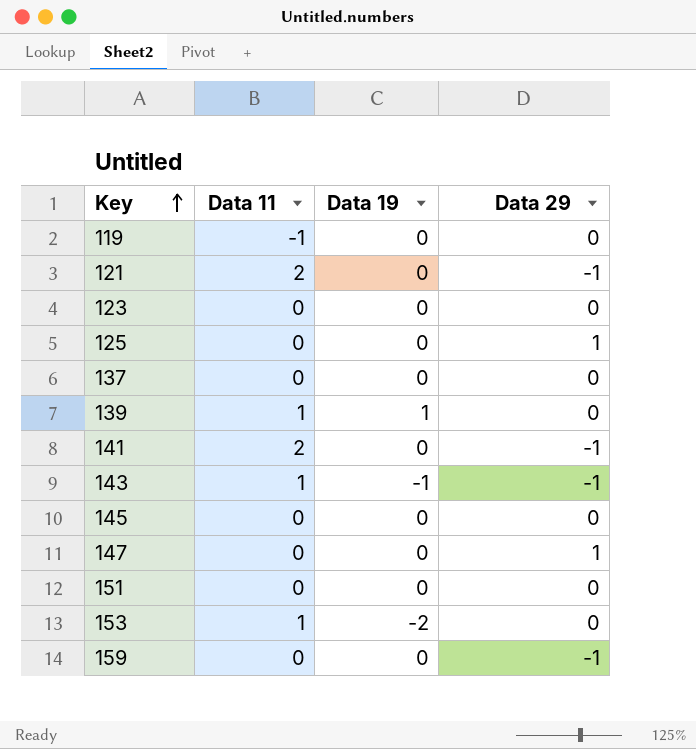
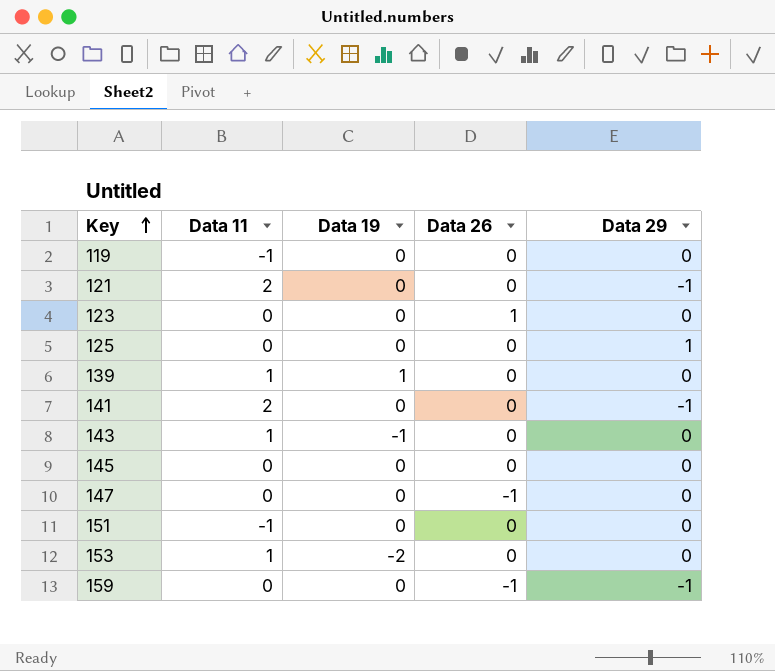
column Data 26 | position: none -> 4
row 137: 0 | 0 | 0 -> none
143 | Data 29: -1 -> 0
147 | Data 29: 1 -> 0
151 | Data 11: 0 -> -1

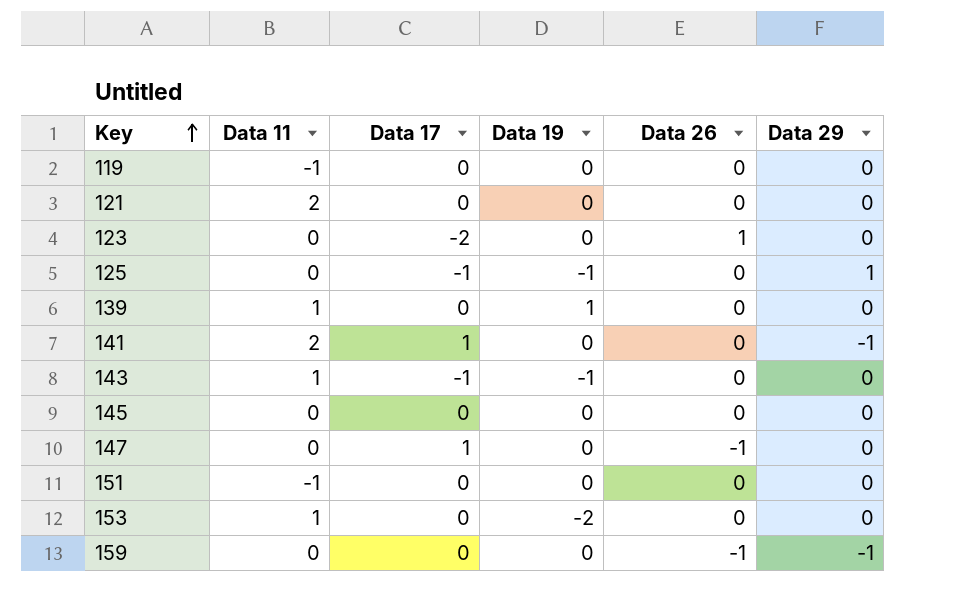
column Data 17 | position: none -> 3
121 | Data 29: -1 -> 0
125 | Data 19: 0 -> -1

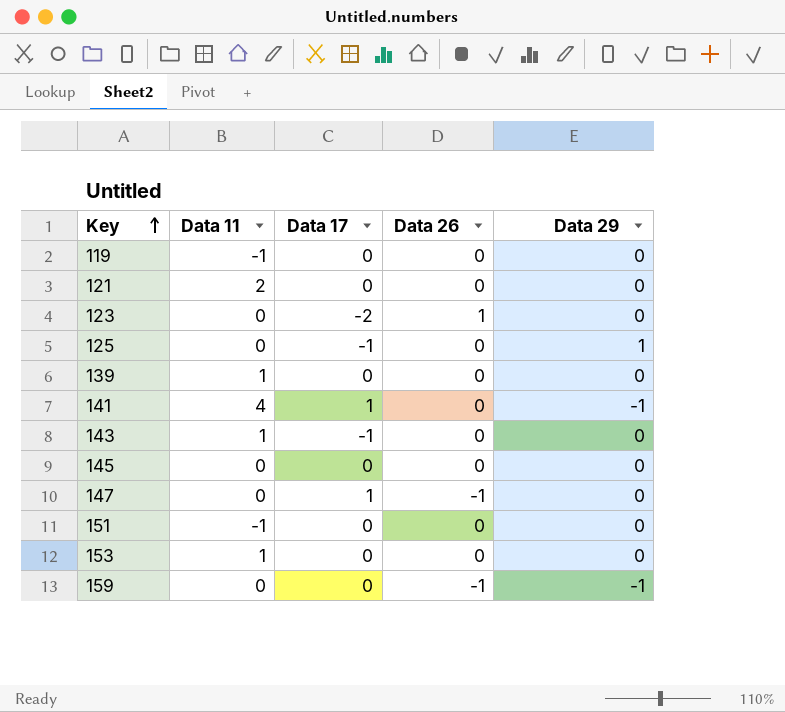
column Data 19 | position: 4 -> none
141 | Data 11: 2 -> 4

